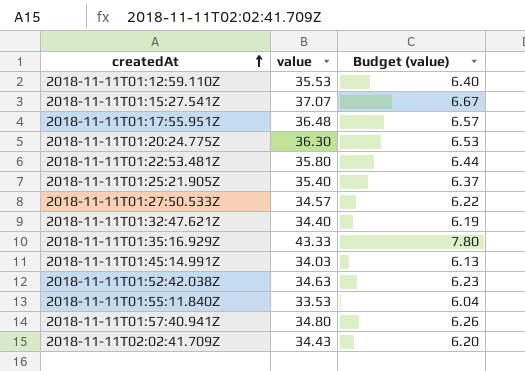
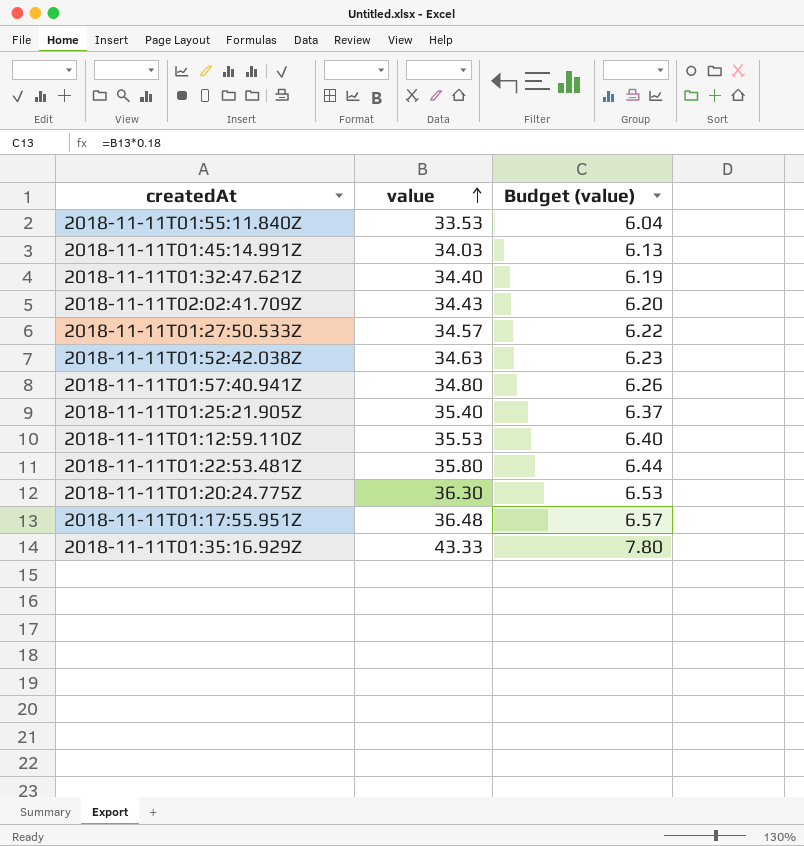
row order: createdAt ascending -> value ascending
row 2018-11-11T01:15:27.541Z: 37.07 | 6.67 -> none

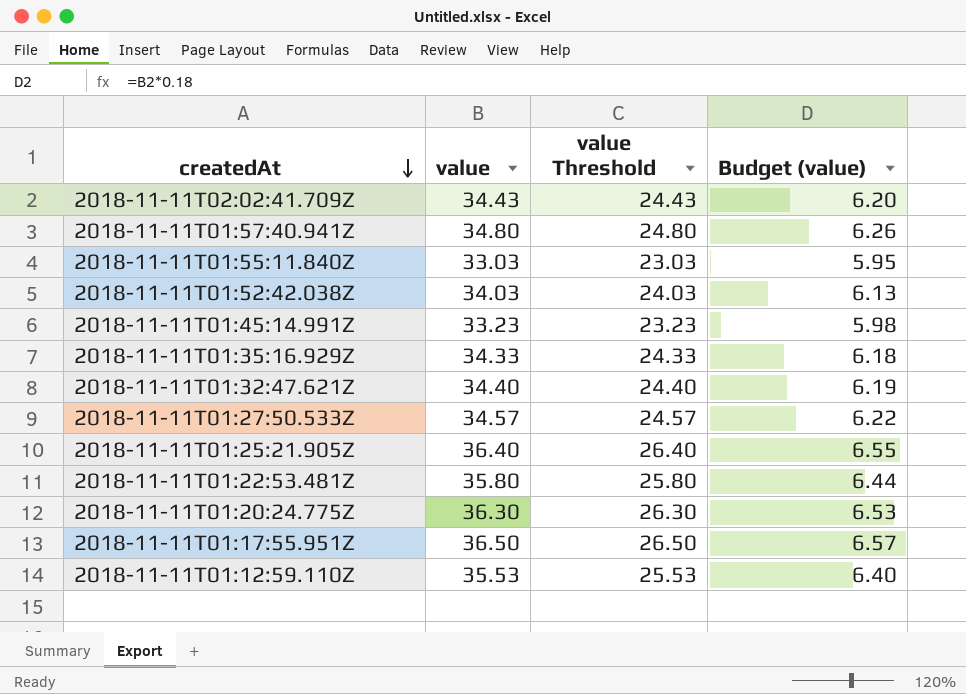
row order: value ascending -> createdAt descending
column value Threshold | formula: none -> [value] - 10
2018-11-11T01:55:11.840Z | value: 33.53 -> 33.03
2018-11-11T01:55:11.840Z | Budget (value): 6.04 -> 5.95
2018-11-11T01:52:42.038Z | value: 34.63 -> 34.03
2018-11-11T01:52:42.038Z | Budget (value): 6.23 -> 6.13
2018-11-11T01:45:14.991Z | value: 34.03 -> 33.23
2018-11-11T01:45:14.991Z | Budget (value): 6.13 -> 5.98
2018-11-11T01:35:16.929Z | value: 43.33 -> 34.33
2018-11-11T01:35:16.929Z | Budget (value): 7.80 -> 6.18
2018-11-11T01:25:21.905Z | value: 35.40 -> 36.40
2018-11-11T01:25:21.905Z | Budget (value): 6.37 -> 6.55
2018-11-11T01:17:55.951Z | value: 36.48 -> 36.50

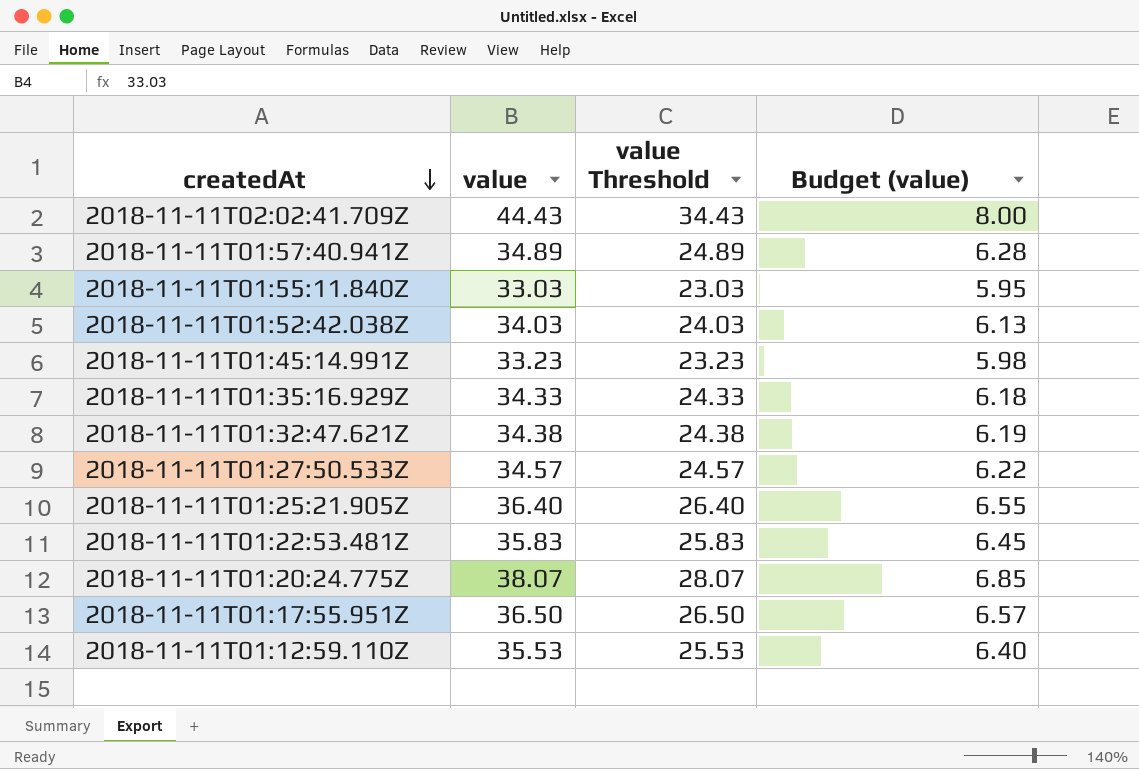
2018-11-11T02:02:41.709Z | value: 34.43 -> 44.43
2018-11-11T02:02:41.709Z | value Threshold: 24.43 -> 34.43
2018-11-11T02:02:41.709Z | Budget (value): 6.20 -> 8.00
2018-11-11T01:57:40.941Z | value: 34.80 -> 34.89
2018-11-11T01:57:40.941Z | value Threshold: 24.80 -> 24.89
2018-11-11T01:57:40.941Z | Budget (value): 6.26 -> 6.28
2018-11-11T01:32:47.621Z | value: 34.40 -> 34.38
2018-11-11T01:32:47.621Z | value Threshold: 24.40 -> 24.38
2018-11-11T01:22:53.481Z | value: 35.80 -> 35.83
2018-11-11T01:22:53.481Z | value Threshold: 25.80 -> 25.83
2018-11-11T01:22:53.481Z | Budget (value): 6.44 -> 6.45
2018-11-11T01:20:24.775Z | value: 36.30 -> 38.07
2018-11-11T01:20:24.775Z | value Threshold: 26.30 -> 28.07
2018-11-11T01:20:24.775Z | Budget (value): 6.53 -> 6.85

